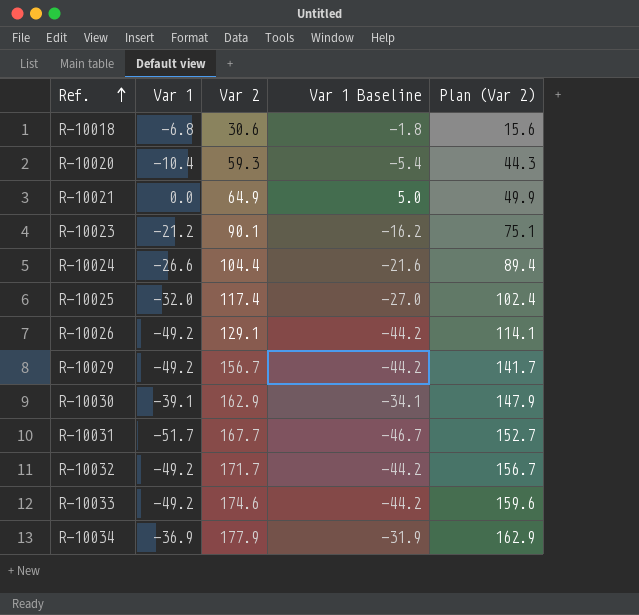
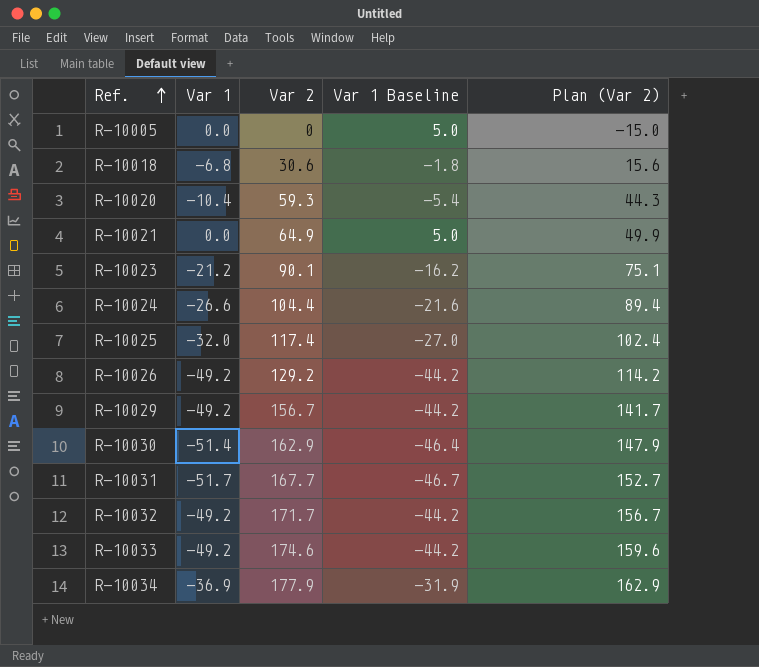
row R-10005: none -> 0.0 | 0 | 5.0 | -15.0
R-10026 | Var 2: 129.1 -> 129.2
R-10026 | Plan (Var 2): 114.1 -> 114.2
R-10030 | Var 1: -39.1 -> -51.4
R-10030 | Var 1 Baseline: -34.1 -> -46.4

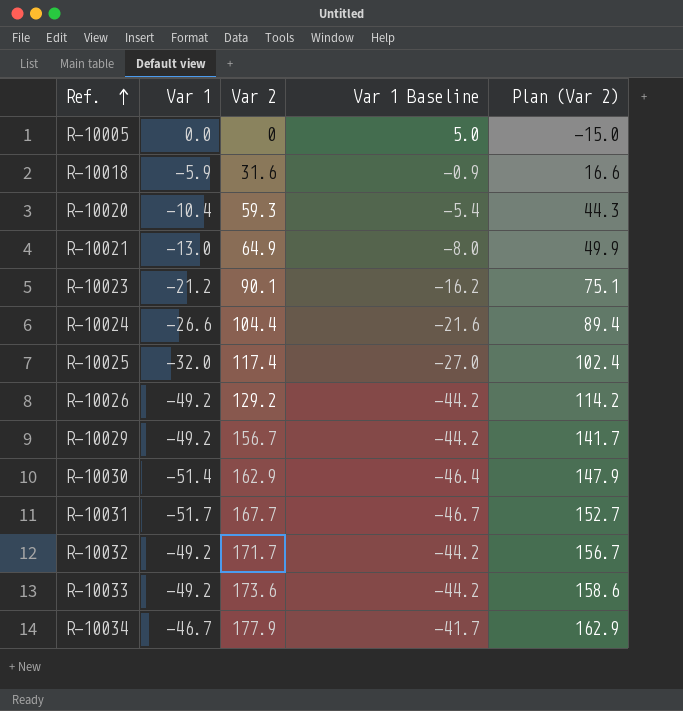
R-10018 | Var 1: -6.8 -> -5.9
R-10018 | Var 2: 30.6 -> 31.6
R-10018 | Var 1 Baseline: -1.8 -> -0.9
R-10018 | Plan (Var 2): 15.6 -> 16.6
R-10021 | Var 1: 0.0 -> -13.0
R-10021 | Var 1 Baseline: 5.0 -> -8.0
R-10033 | Var 2: 174.6 -> 173.6
R-10033 | Plan (Var 2): 159.6 -> 158.6
R-10034 | Var 1: -36.9 -> -46.7
R-10034 | Var 1 Baseline: -31.9 -> -41.7

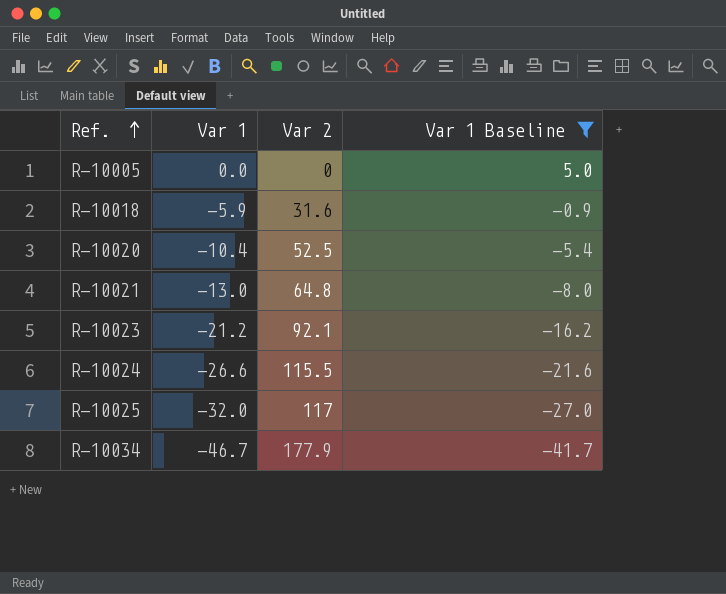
filter: none -> Var 1 Baseline >= -41.7
column Plan (Var 2) | formula: [Var 2] - 15 -> none
R-10020 | Var 2: 59.3 -> 52.5
R-10021 | Var 2: 64.9 -> 64.8
R-10023 | Var 2: 90.1 -> 92.1
R-10024 | Var 2: 104.4 -> 115.5
R-10025 | Var 2: 117.4 -> 117

